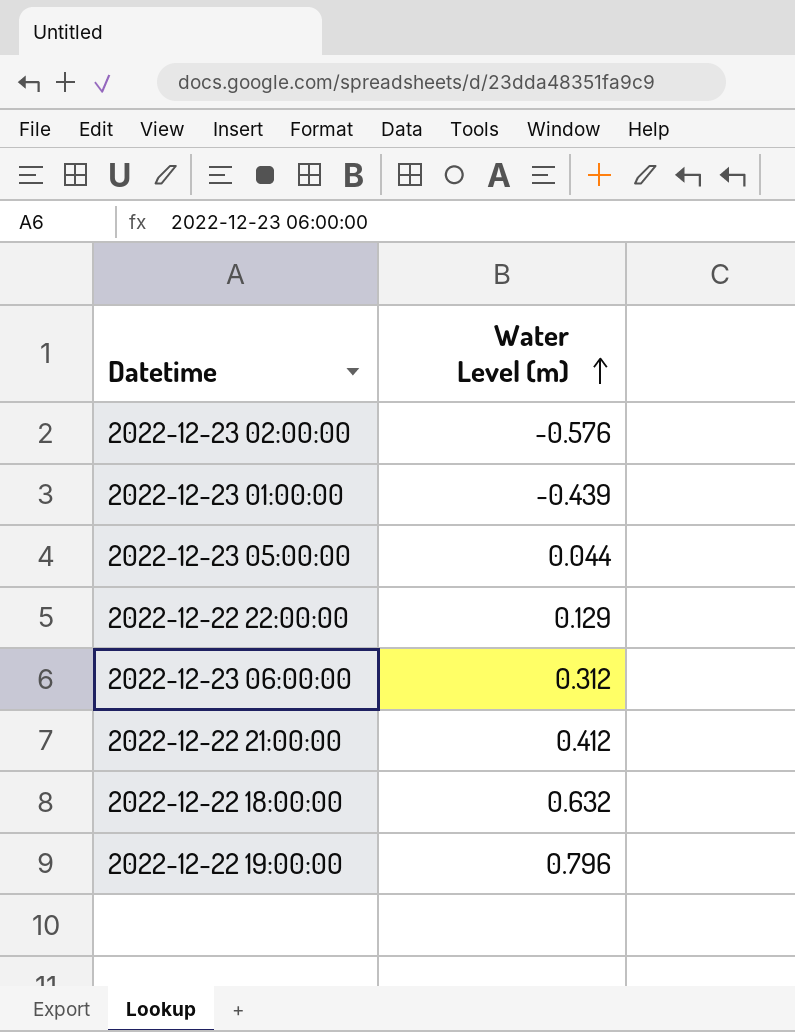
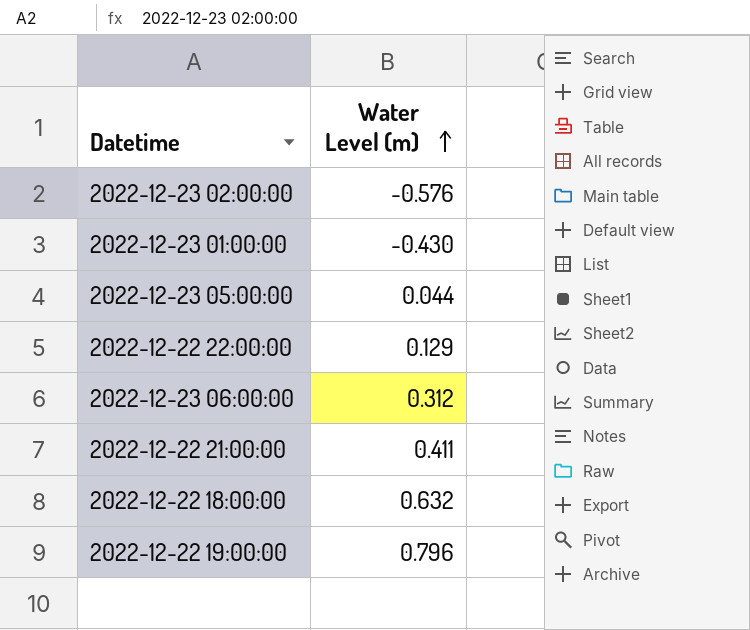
2022-12-23 01:00:00 | Water Level (m): -0.439 -> -0.430
2022-12-22 21:00:00 | Water Level (m): 0.412 -> 0.411

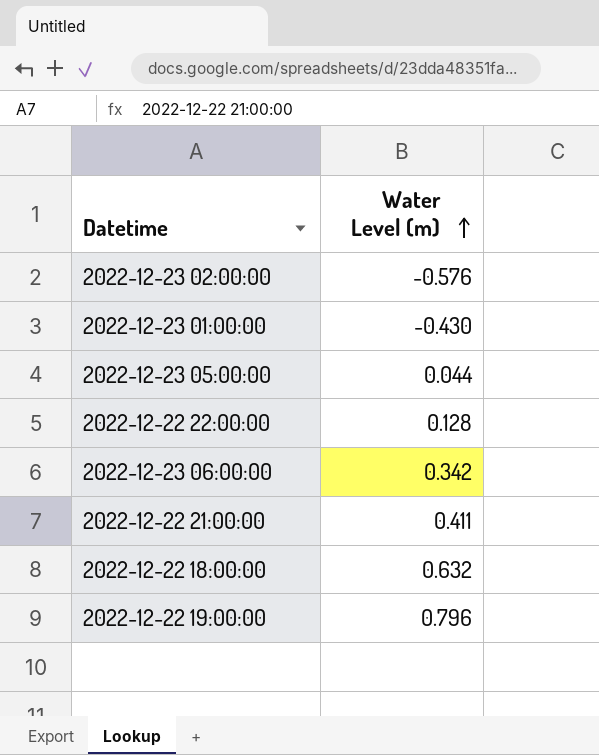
2022-12-22 22:00:00 | Water Level (m): 0.129 -> 0.128
2022-12-23 06:00:00 | Water Level (m): 0.312 -> 0.342

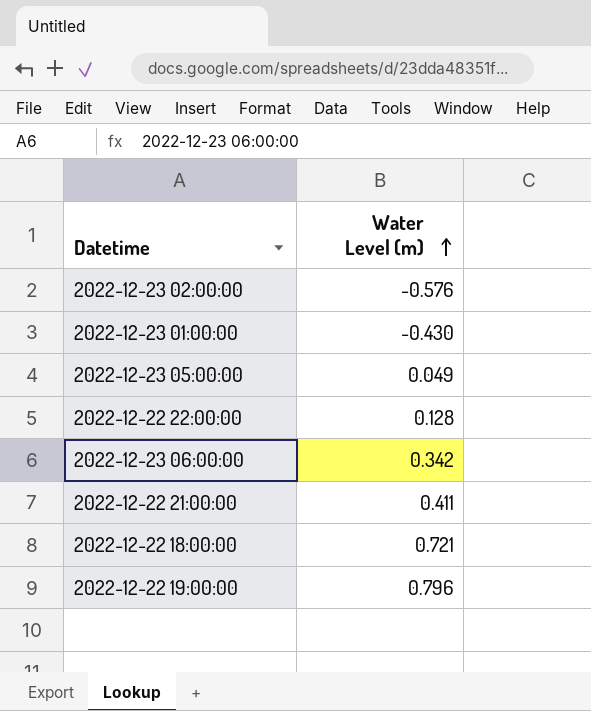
2022-12-23 05:00:00 | Water Level (m): 0.044 -> 0.049
2022-12-22 18:00:00 | Water Level (m): 0.632 -> 0.721

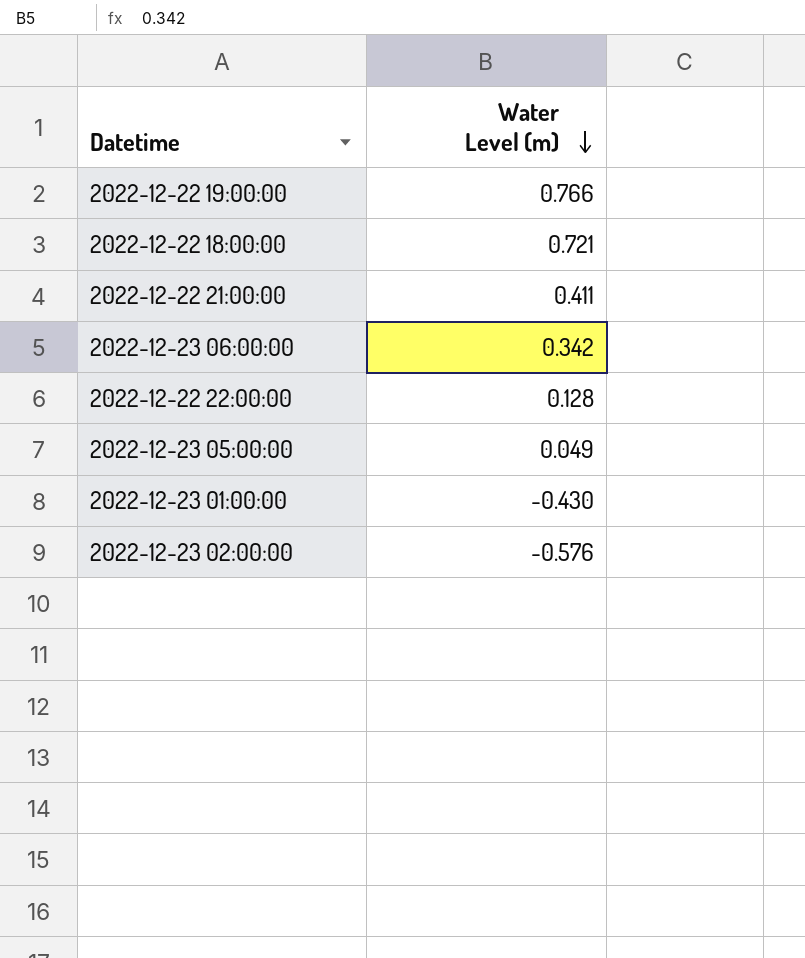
row order: Water Level (m) ascending -> Water Level (m) descending
2022-12-22 19:00:00 | Water Level (m): 0.796 -> 0.766

